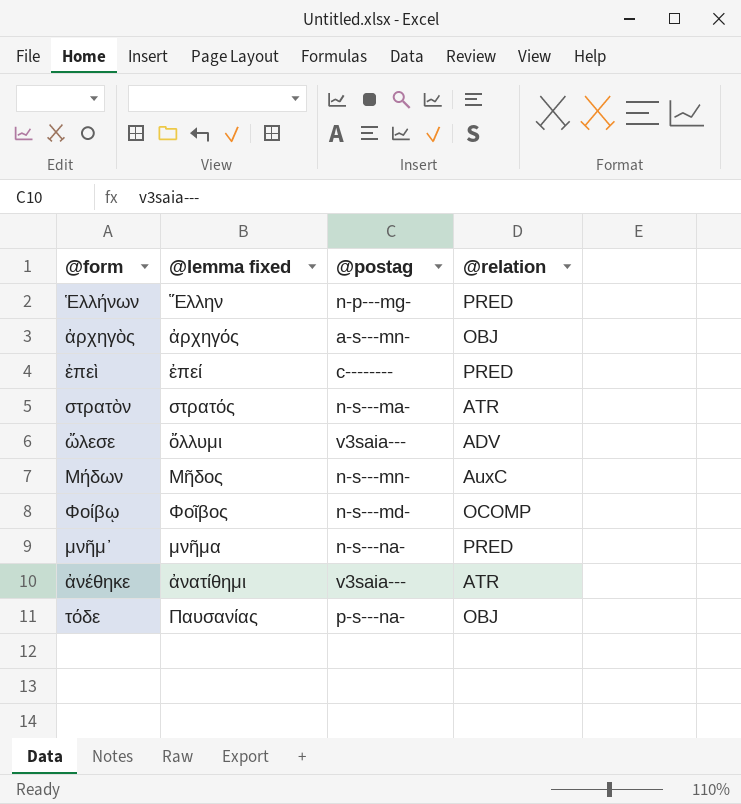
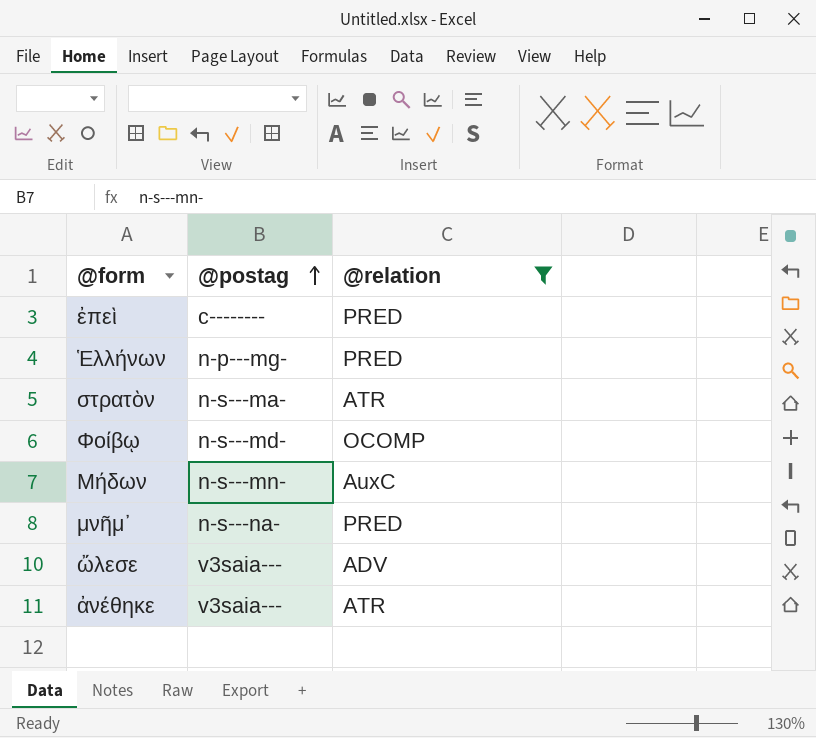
filter: none -> @relation != OBJ
row order: none -> @postag ascending
column @lemma fixed | position: 2 -> none

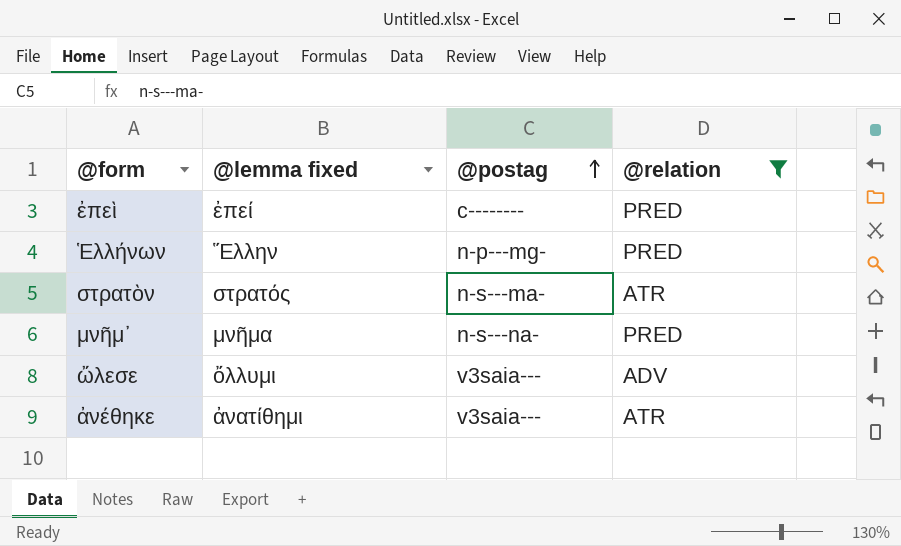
column @lemma fixed | position: none -> 2
row Φοίβῳ: n-s---md- | OCOMP -> none
row Μήδων: n-s---mn- | AuxC -> none

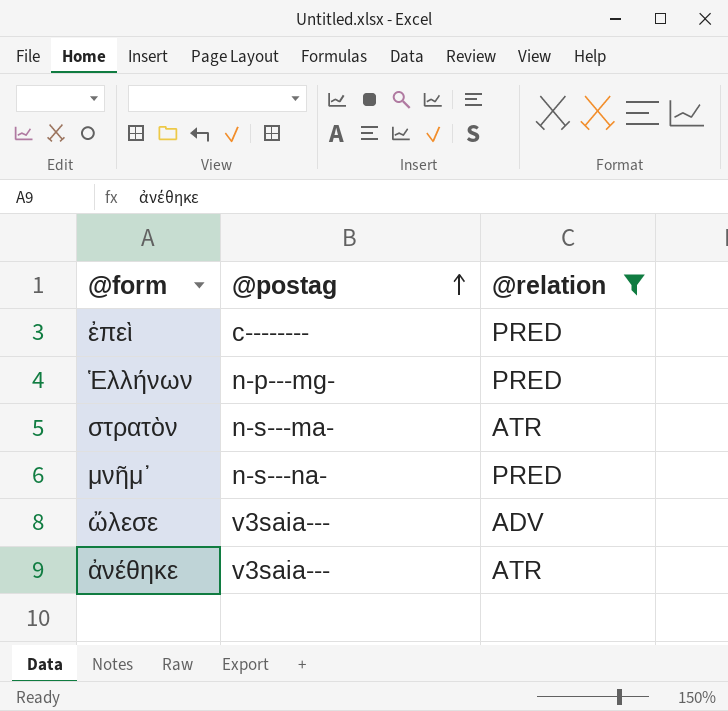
column @lemma fixed | position: 2 -> none

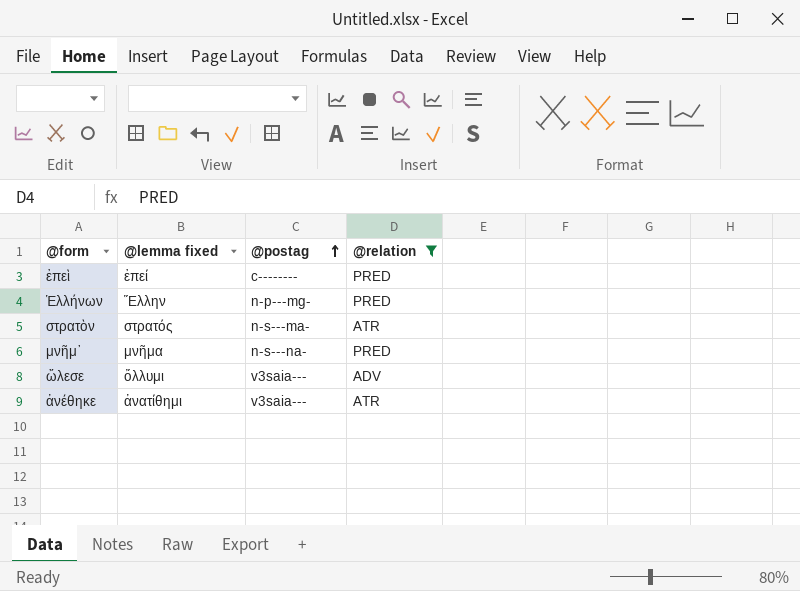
column @lemma fixed | position: none -> 2

